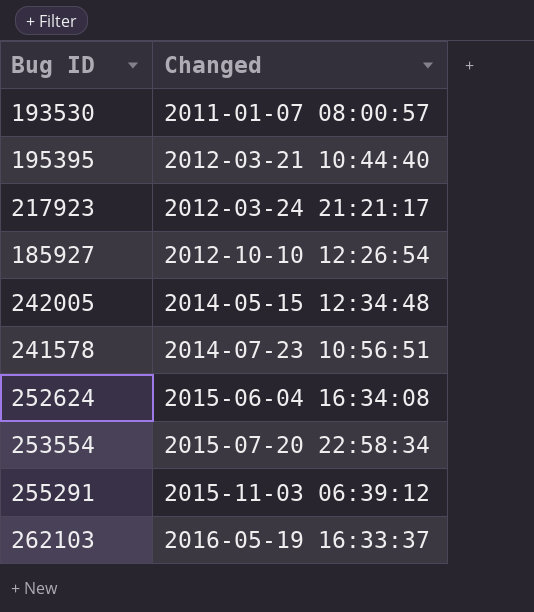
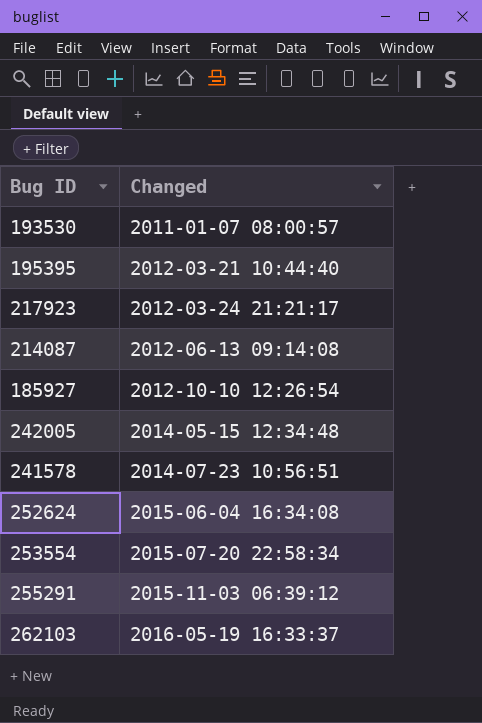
row 214087: none -> 2012-06-13 09:14:08

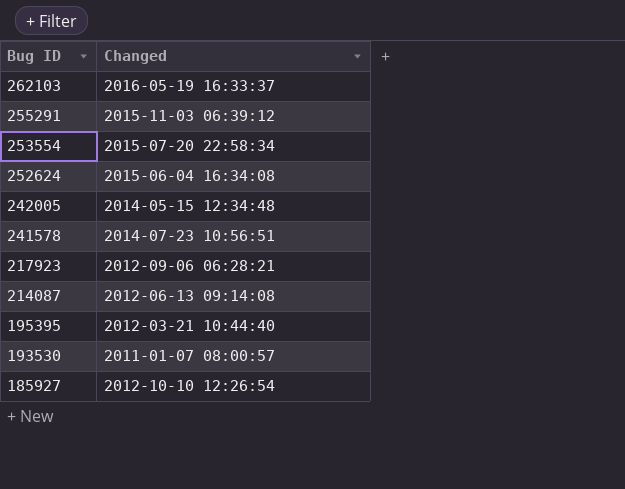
row order: Changed ascending -> Bug ID descending
217923 | Changed: 2012-03-24 21:21:17 -> 2012-09-06 06:28:21

